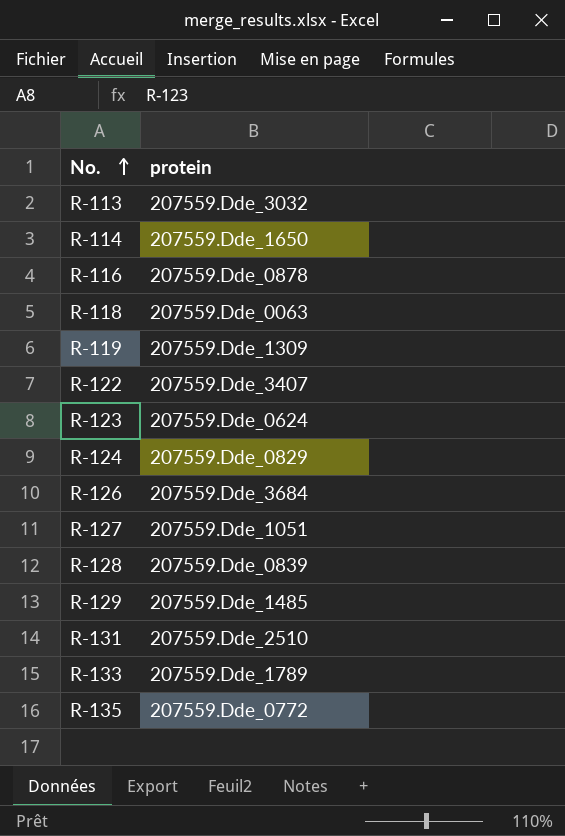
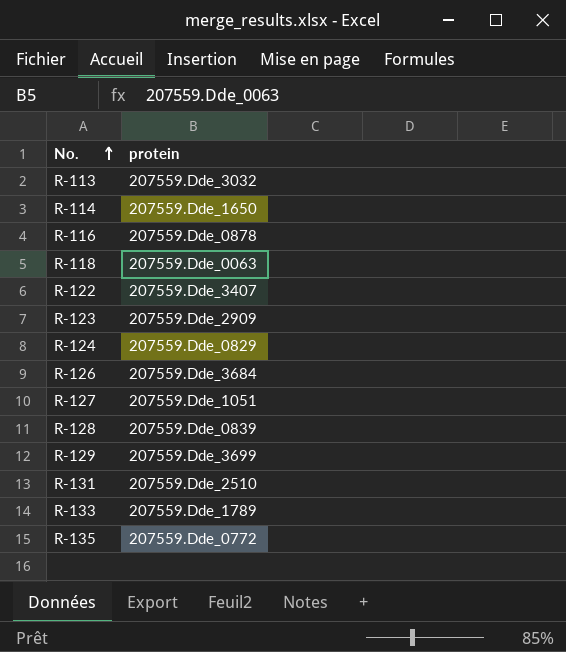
row R-119: 207559.Dde_1309 -> none
R-123 | protein: 207559.Dde_0624 -> 207559.Dde_2909
R-129 | protein: 207559.Dde_1485 -> 207559.Dde_3699

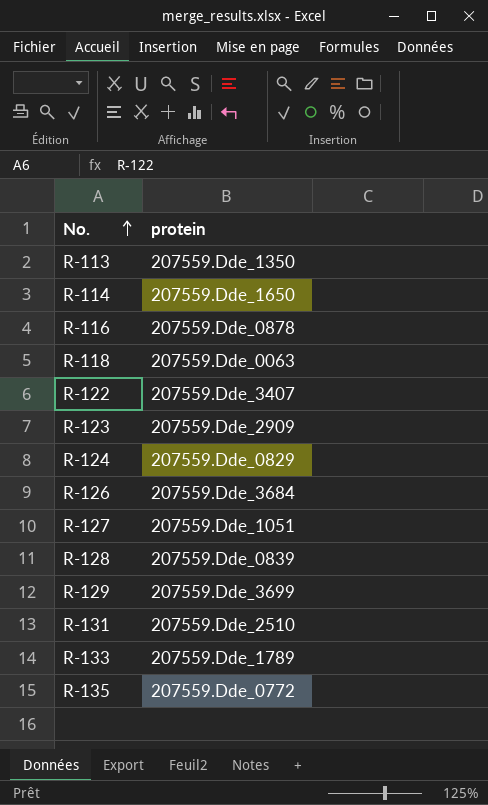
R-113 | protein: 207559.Dde_3032 -> 207559.Dde_1350

